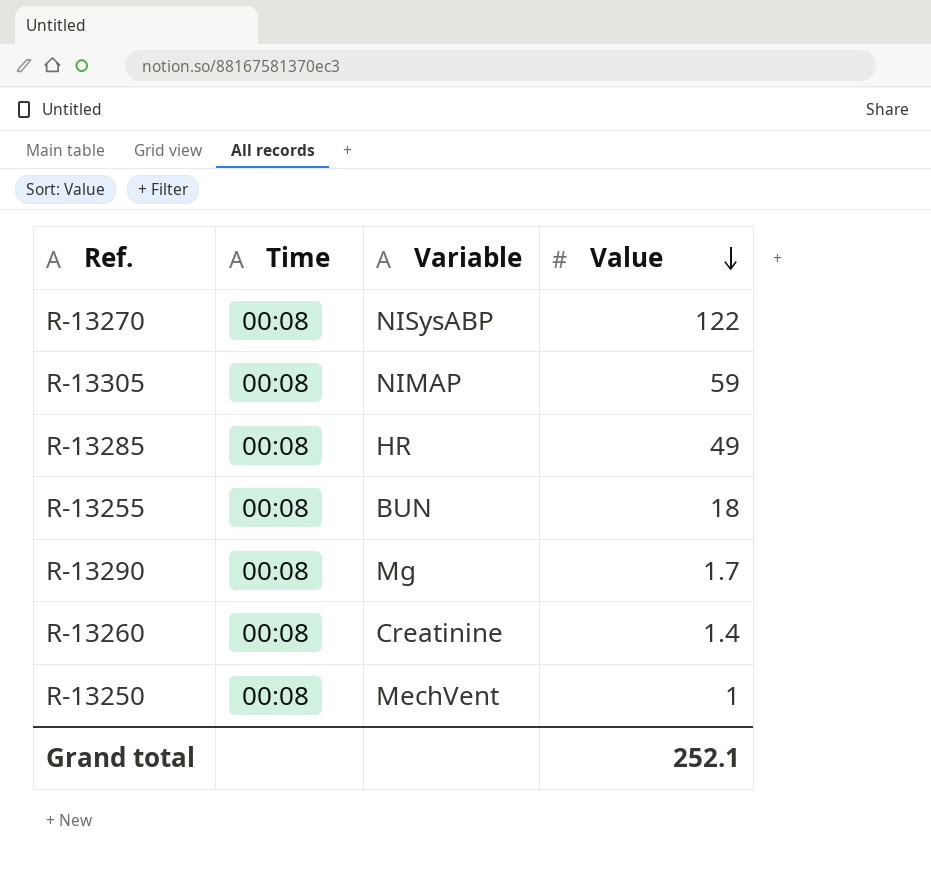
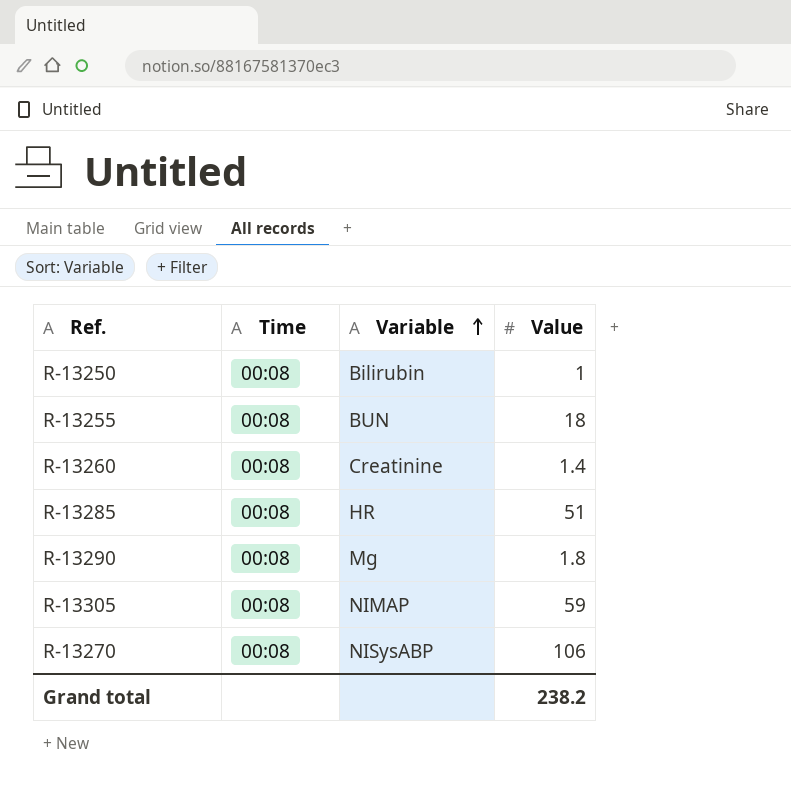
row order: Value descending -> Variable ascending
R-13250 | Variable: MechVent -> Bilirubin
R-13285 | Value: 49 -> 51
R-13290 | Value: 1.7 -> 1.8
R-13270 | Value: 122 -> 106
Grand total | Value: 252.1 -> 238.2

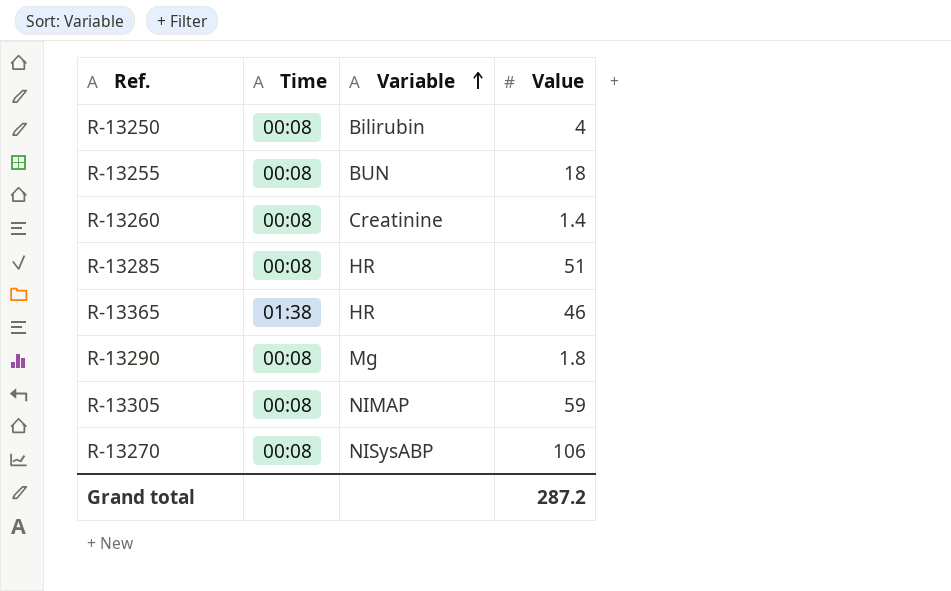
R-13250 | Value: 1 -> 4
row R-13365: none -> 01:38 | HR | 46
Grand total | Value: 238.2 -> 287.2

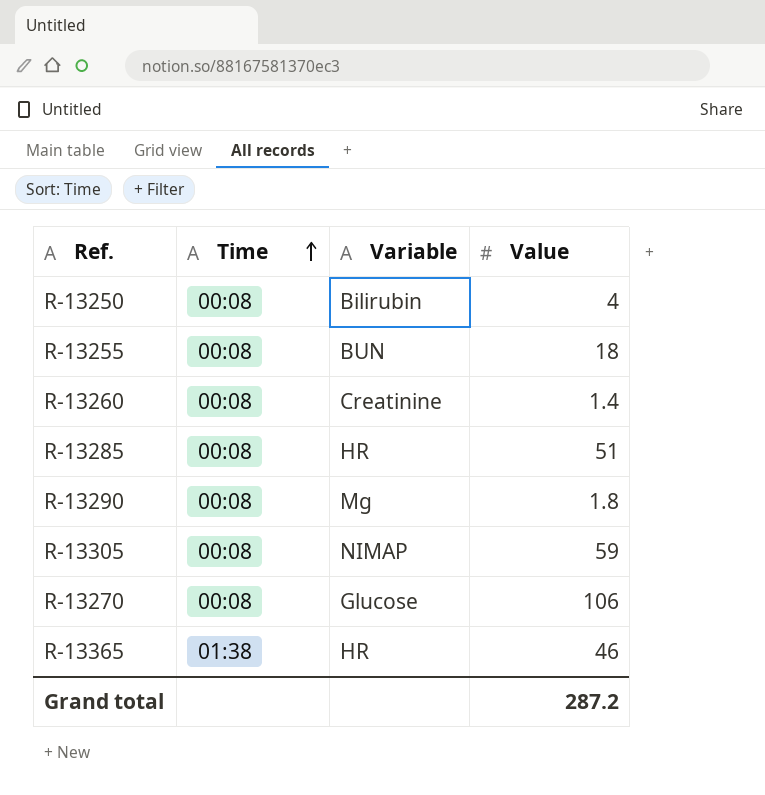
row order: Variable ascending -> Time ascending
R-13270 | Variable: NISysABP -> Glucose

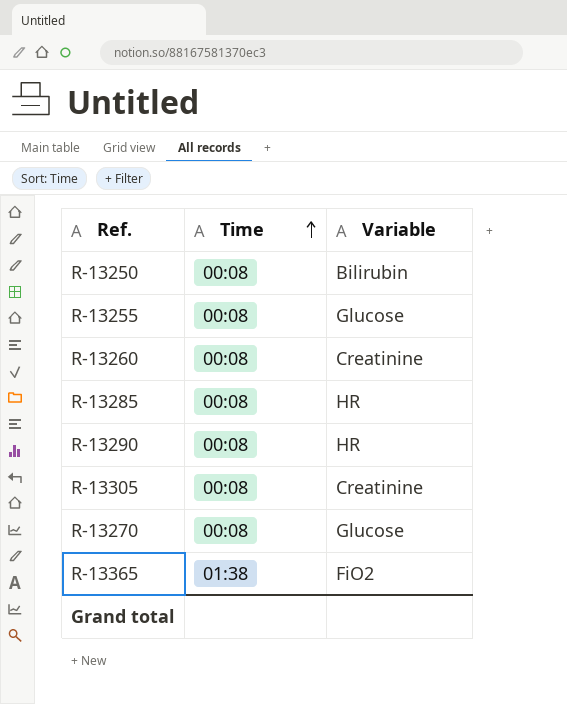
column Value | position: 4 -> none
R-13255 | Variable: BUN -> Glucose
R-13290 | Variable: Mg -> HR
R-13305 | Variable: NIMAP -> Creatinine
R-13365 | Variable: HR -> FiO2

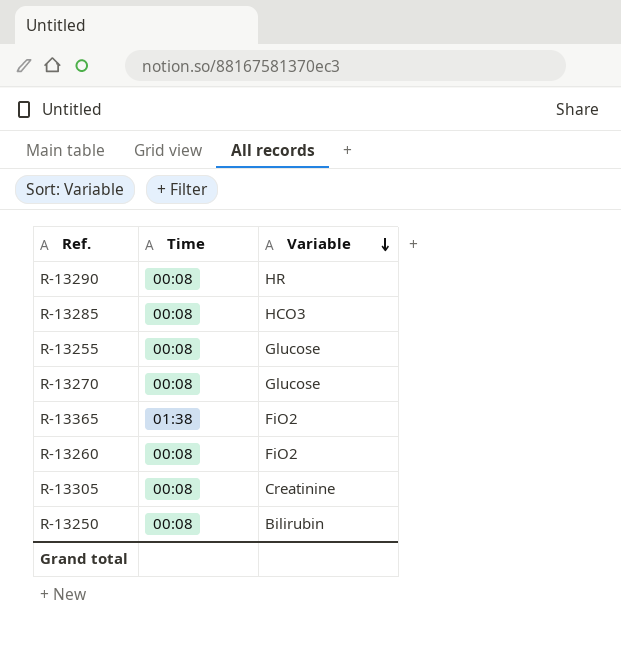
row order: Time ascending -> Variable descending
R-13285 | Variable: HR -> HCO3
R-13260 | Variable: Creatinine -> FiO2

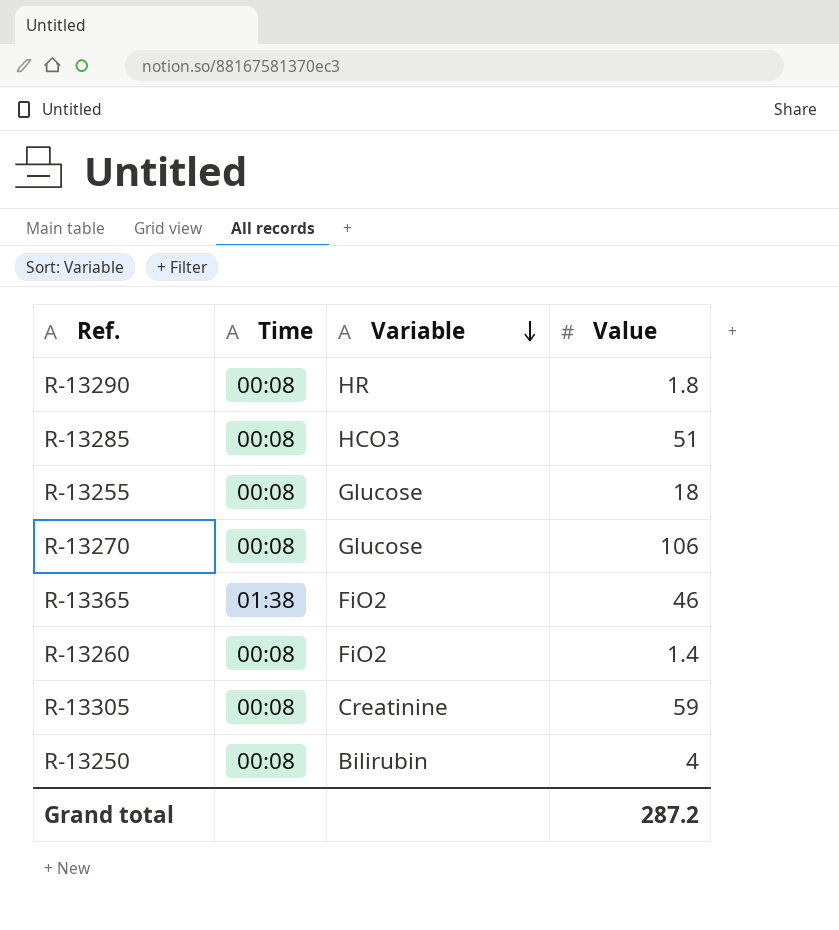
column Value | position: none -> 4

